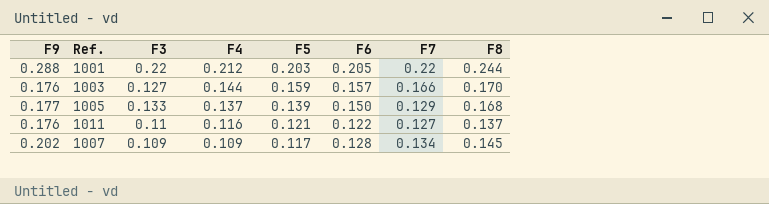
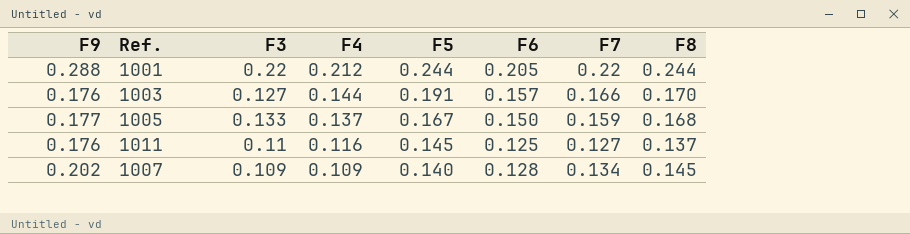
1001 | F5: 0.203 -> 0.244
1003 | F5: 0.159 -> 0.191
1005 | F5: 0.139 -> 0.167
1005 | F7: 0.129 -> 0.159
1011 | F5: 0.121 -> 0.145
1011 | F6: 0.122 -> 0.125
1007 | F5: 0.117 -> 0.140

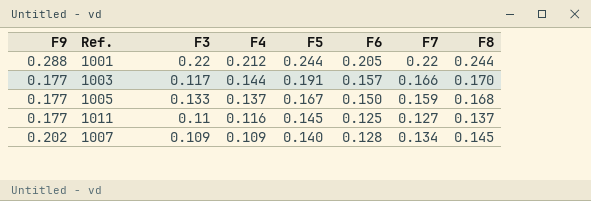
1003 | F9: 0.176 -> 0.177
1003 | F3: 0.127 -> 0.117
1011 | F9: 0.176 -> 0.177

